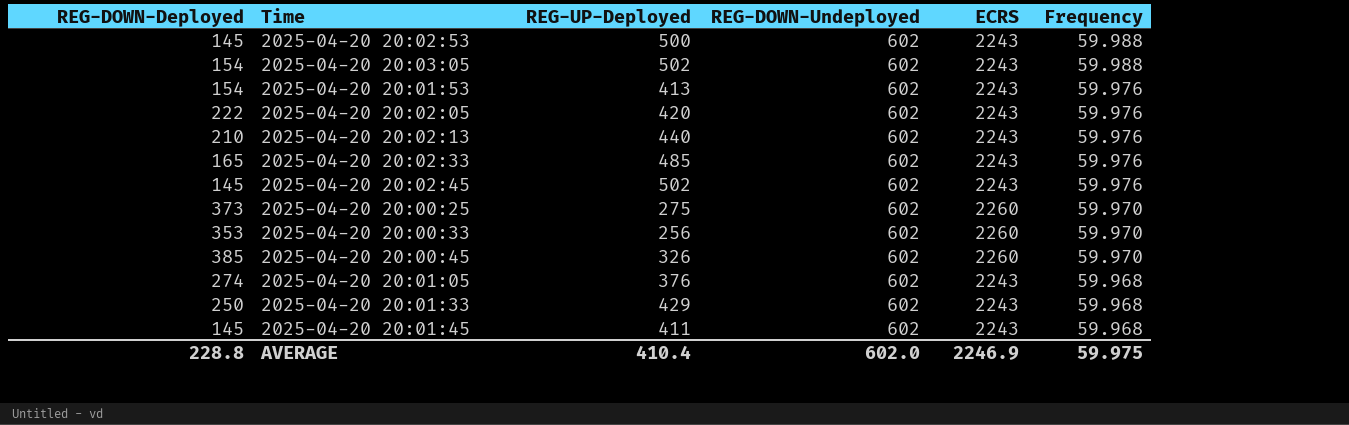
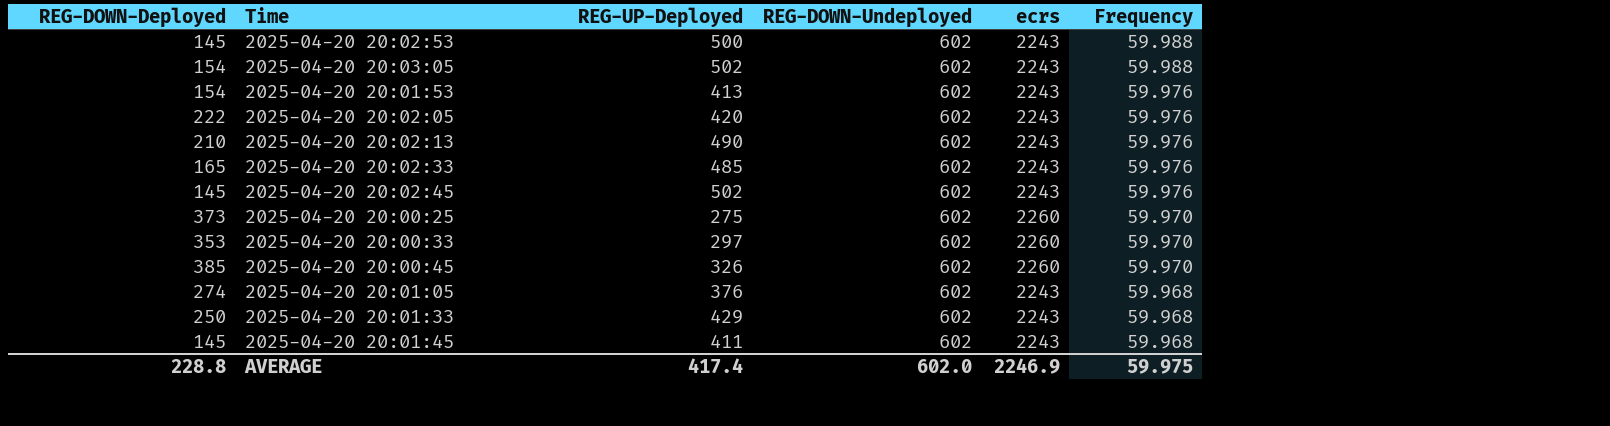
column name: ECRS -> ecrs
2025-04-20 20:02:13 | REG-UP-Deployed: 440 -> 490
2025-04-20 20:00:33 | REG-UP-Deployed: 256 -> 297
AVERAGE | REG-UP-Deployed: 410.4 -> 417.4

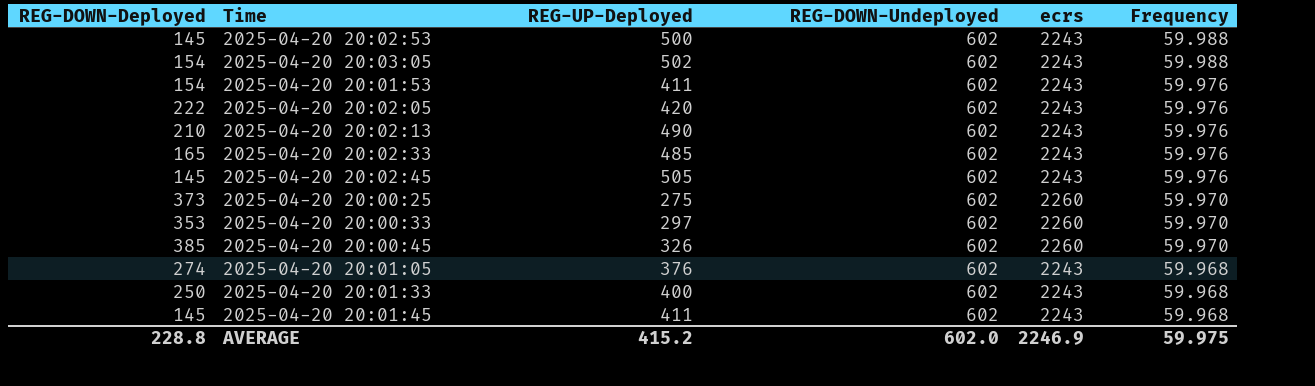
2025-04-20 20:01:53 | REG-UP-Deployed: 413 -> 411
2025-04-20 20:02:45 | REG-UP-Deployed: 502 -> 505
2025-04-20 20:01:33 | REG-UP-Deployed: 429 -> 400
AVERAGE | REG-UP-Deployed: 417.4 -> 415.2

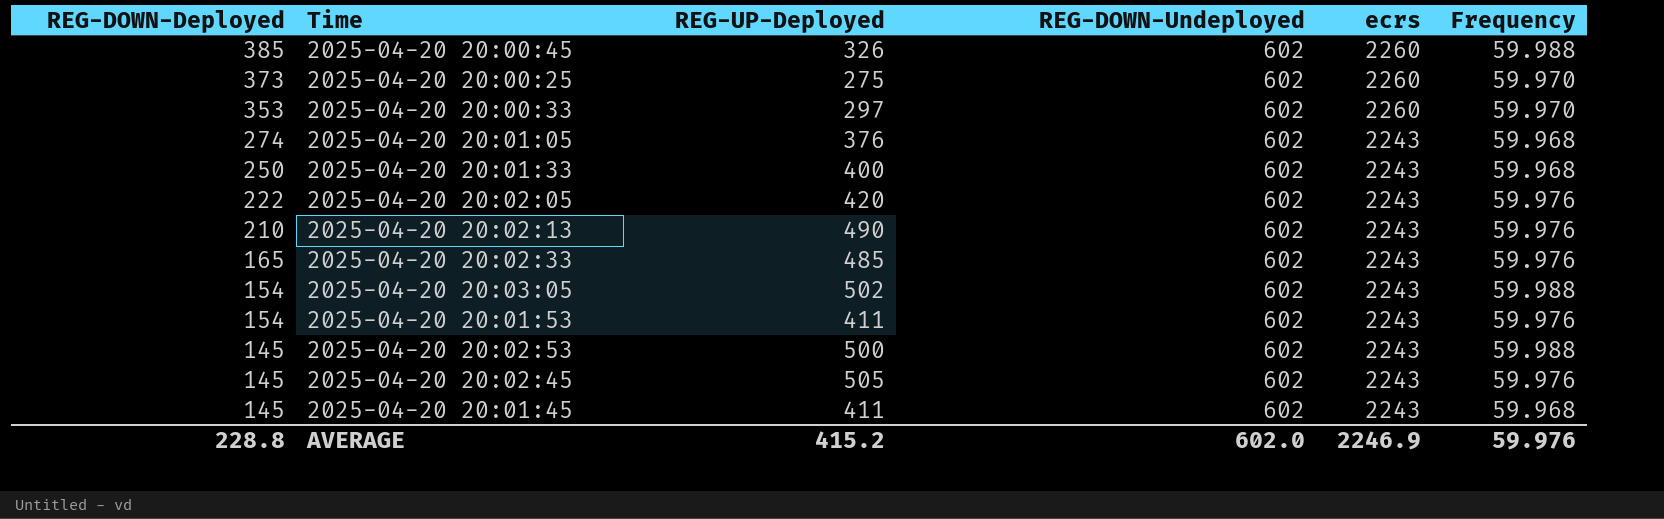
row order: Frequency descending -> REG-DOWN-Deployed descending
2025-04-20 20:00:45 | Frequency: 59.970 -> 59.988
AVERAGE | Frequency: 59.975 -> 59.976

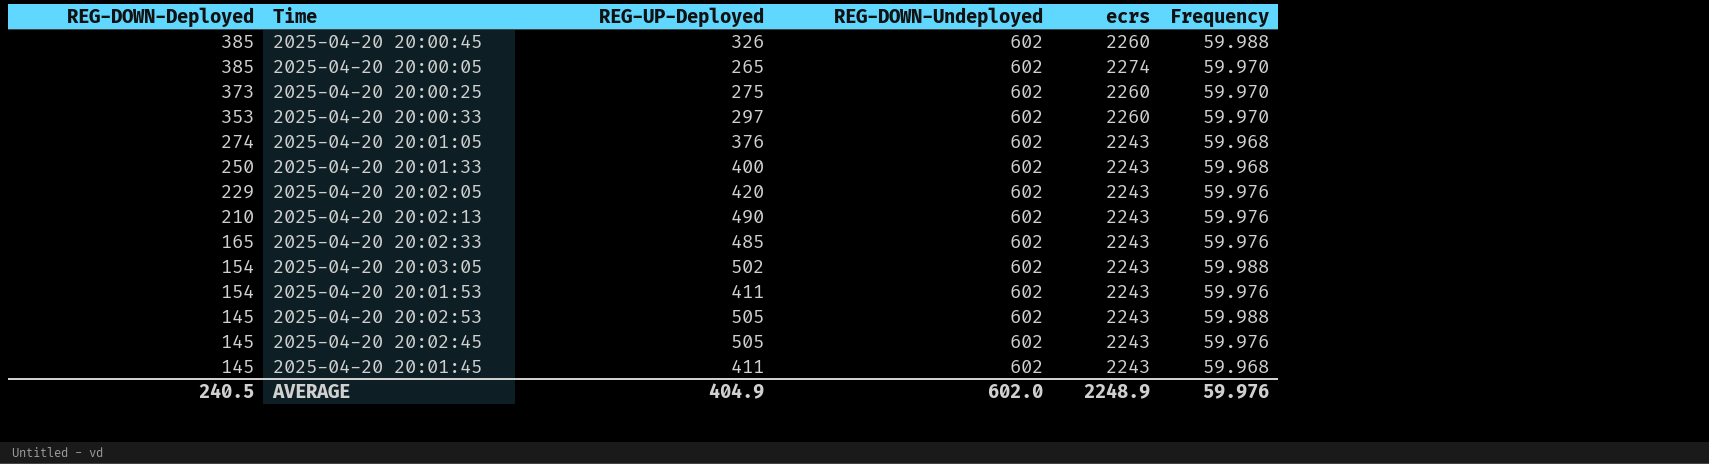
row 2025-04-20 20:00:05: none -> 385 | 265 | 602 | 2274 | 59.970
2025-04-20 20:02:05 | REG-DOWN-Deployed: 222 -> 229
2025-04-20 20:02:53 | REG-UP-Deployed: 500 -> 505
AVERAGE | REG-DOWN-Deployed: 228.8 -> 240.5
AVERAGE | REG-UP-Deployed: 415.2 -> 404.9
AVERAGE | ecrs: 2246.9 -> 2248.9

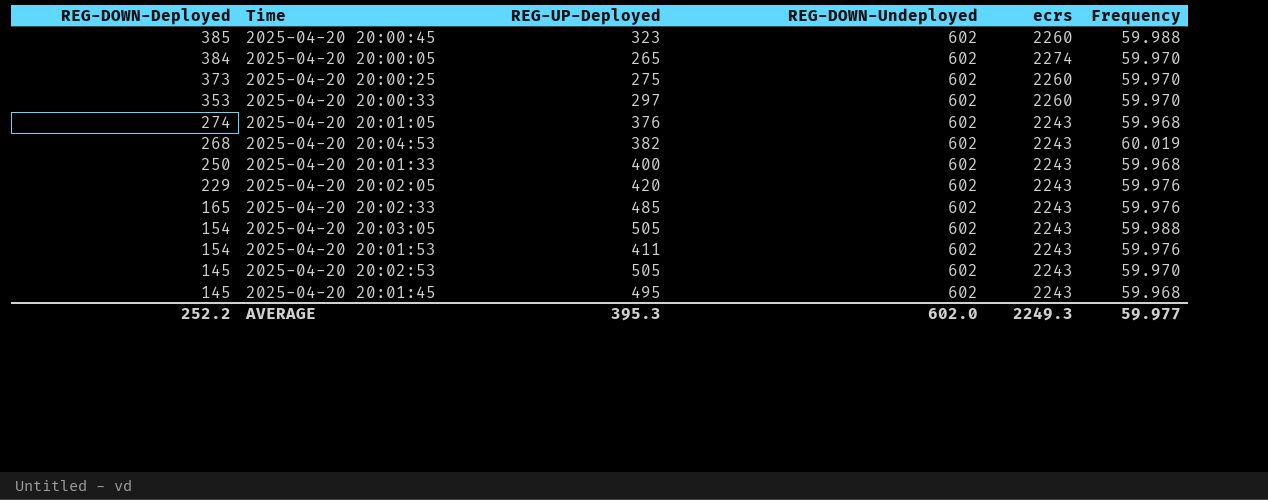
row 2025-04-20 20:02:13: 210 | 490 | 602 | 2243 | 59.976 -> none
row 2025-04-20 20:02:45: 145 | 505 | 602 | 2243 | 59.976 -> none
2025-04-20 20:00:45 | REG-UP-Deployed: 326 -> 323
2025-04-20 20:00:05 | REG-DOWN-Deployed: 385 -> 384
row 2025-04-20 20:04:53: none -> 268 | 382 | 602 | 2243 | 60.019
2025-04-20 20:03:05 | REG-UP-Deployed: 502 -> 505
2025-04-20 20:02:53 | Frequency: 59.988 -> 59.970
2025-04-20 20:01:45 | REG-UP-Deployed: 411 -> 495
AVERAGE | REG-DOWN-Deployed: 240.5 -> 252.2
AVERAGE | REG-UP-Deployed: 404.9 -> 395.3
AVERAGE | ecrs: 2248.9 -> 2249.3
AVERAGE | Frequency: 59.976 -> 59.977

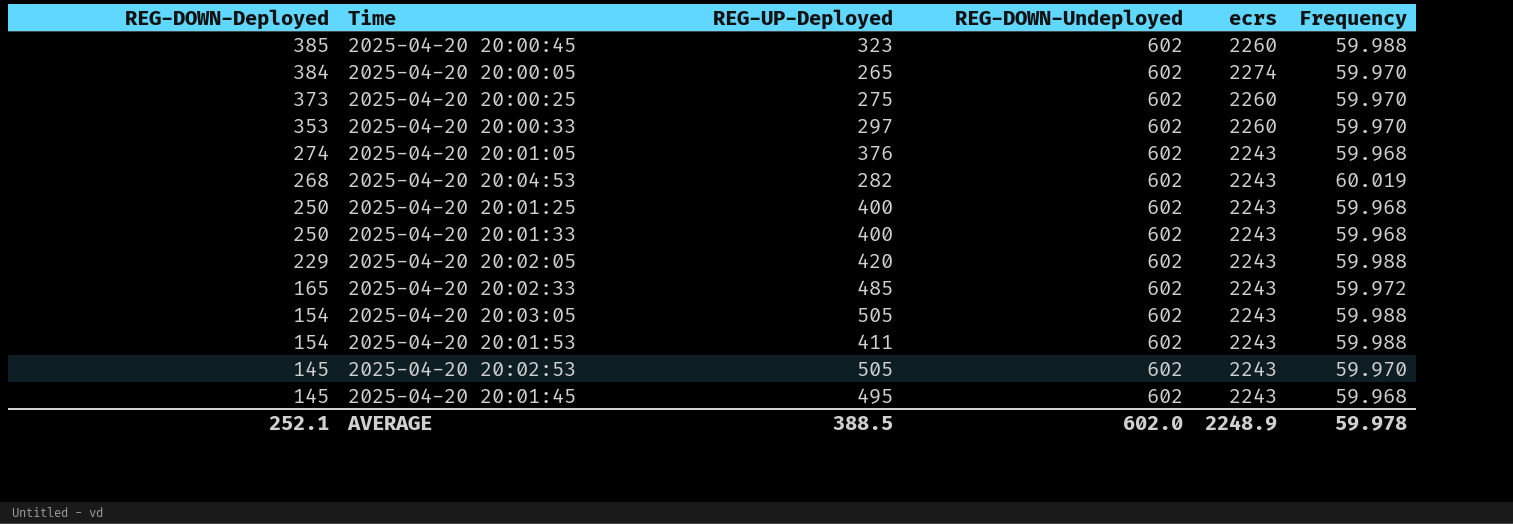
2025-04-20 20:04:53 | REG-UP-Deployed: 382 -> 282
row 2025-04-20 20:01:25: none -> 250 | 400 | 602 | 2243 | 59.968
2025-04-20 20:02:05 | Frequency: 59.976 -> 59.988
2025-04-20 20:02:33 | Frequency: 59.976 -> 59.972
2025-04-20 20:01:53 | Frequency: 59.976 -> 59.988
AVERAGE | REG-DOWN-Deployed: 252.2 -> 252.1
AVERAGE | REG-UP-Deployed: 395.3 -> 388.5
AVERAGE | ecrs: 2249.3 -> 2248.9
AVERAGE | Frequency: 59.977 -> 59.978

